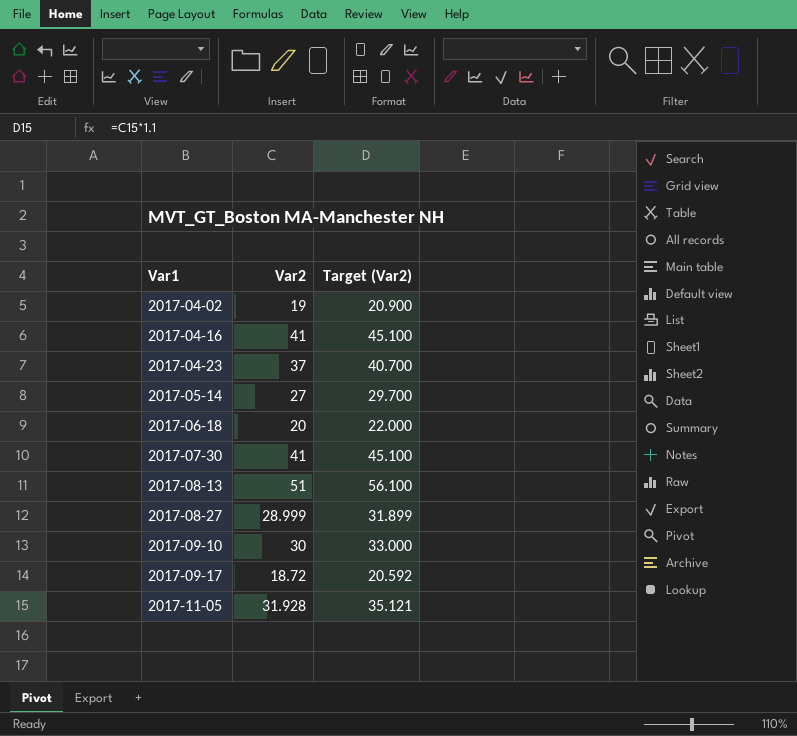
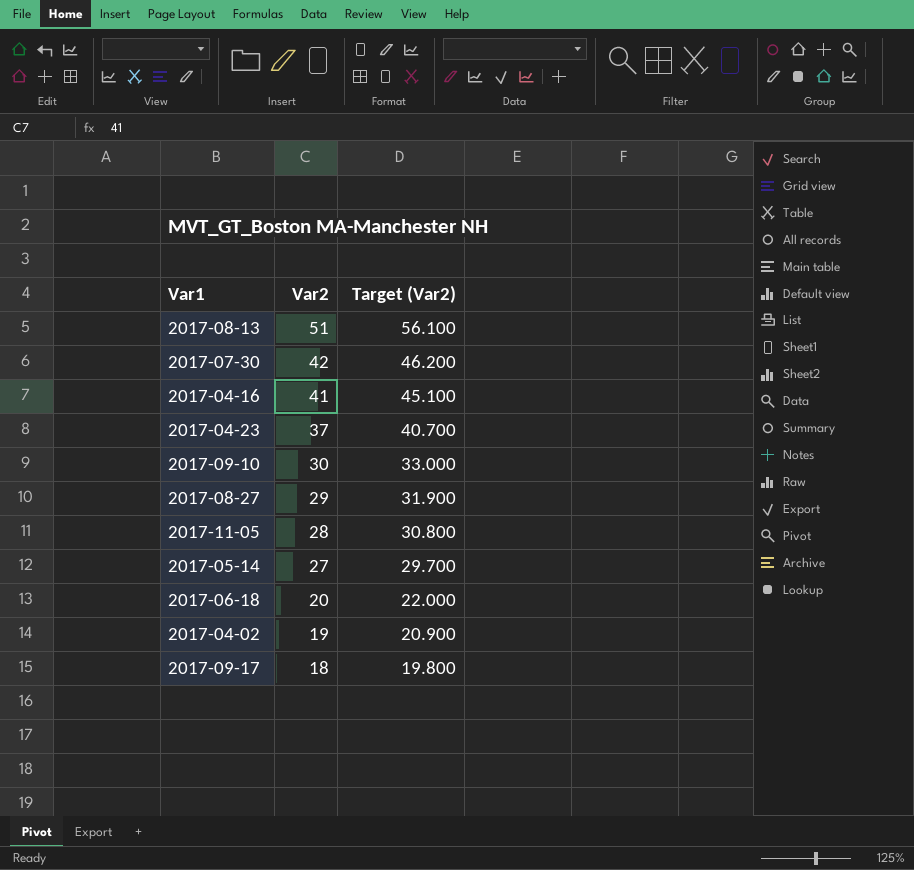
row order: Var1 ascending -> Var2 descending
2017-07-30 | Var2: 41 -> 42
2017-07-30 | Target (Var2): 45.100 -> 46.200
2017-08-27 | Var2: 28.999 -> 29
2017-08-27 | Target (Var2): 31.899 -> 31.900
2017-11-05 | Var2: 31.928 -> 28
2017-11-05 | Target (Var2): 35.121 -> 30.800
2017-09-17 | Var2: 18.72 -> 18
2017-09-17 | Target (Var2): 20.592 -> 19.800

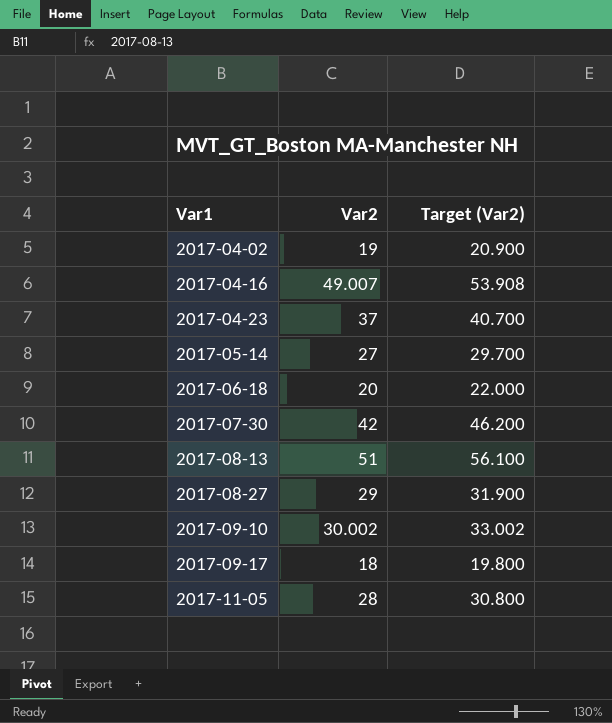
row order: Var2 descending -> Var1 ascending
2017-04-16 | Var2: 41 -> 49.007
2017-04-16 | Target (Var2): 45.100 -> 53.908
2017-09-10 | Var2: 30 -> 30.002
2017-09-10 | Target (Var2): 33.000 -> 33.002

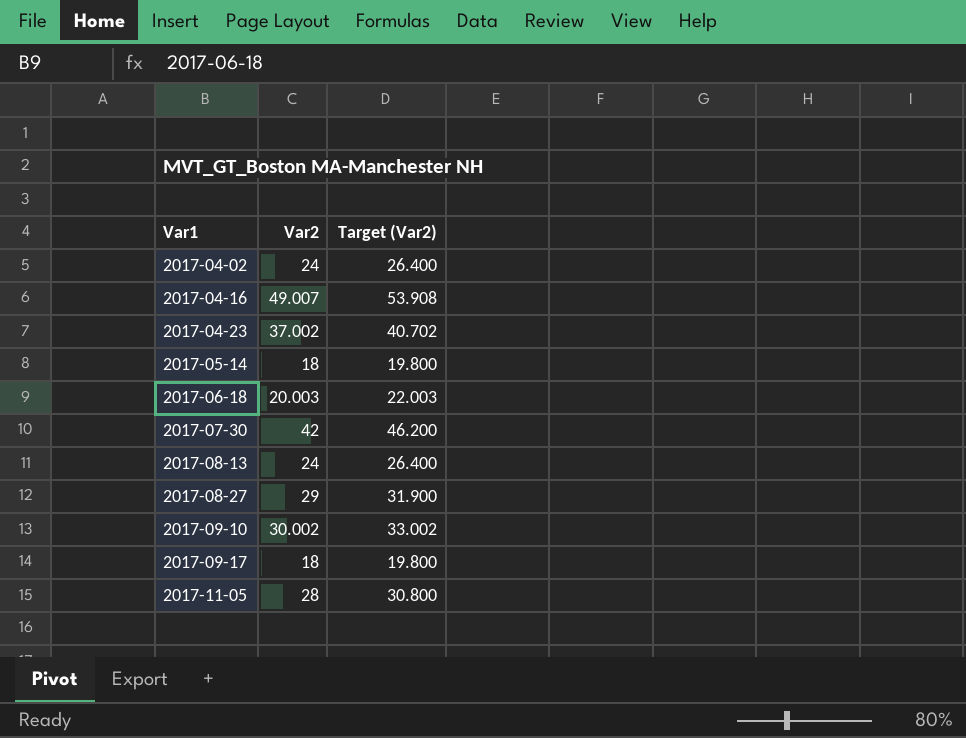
2017-04-02 | Var2: 19 -> 24
2017-04-02 | Target (Var2): 20.900 -> 26.400
2017-04-23 | Var2: 37 -> 37.002
2017-04-23 | Target (Var2): 40.700 -> 40.702
2017-05-14 | Var2: 27 -> 18
2017-05-14 | Target (Var2): 29.700 -> 19.800
2017-06-18 | Var2: 20 -> 20.003
2017-06-18 | Target (Var2): 22.000 -> 22.003
2017-08-13 | Var2: 51 -> 24
2017-08-13 | Target (Var2): 56.100 -> 26.400

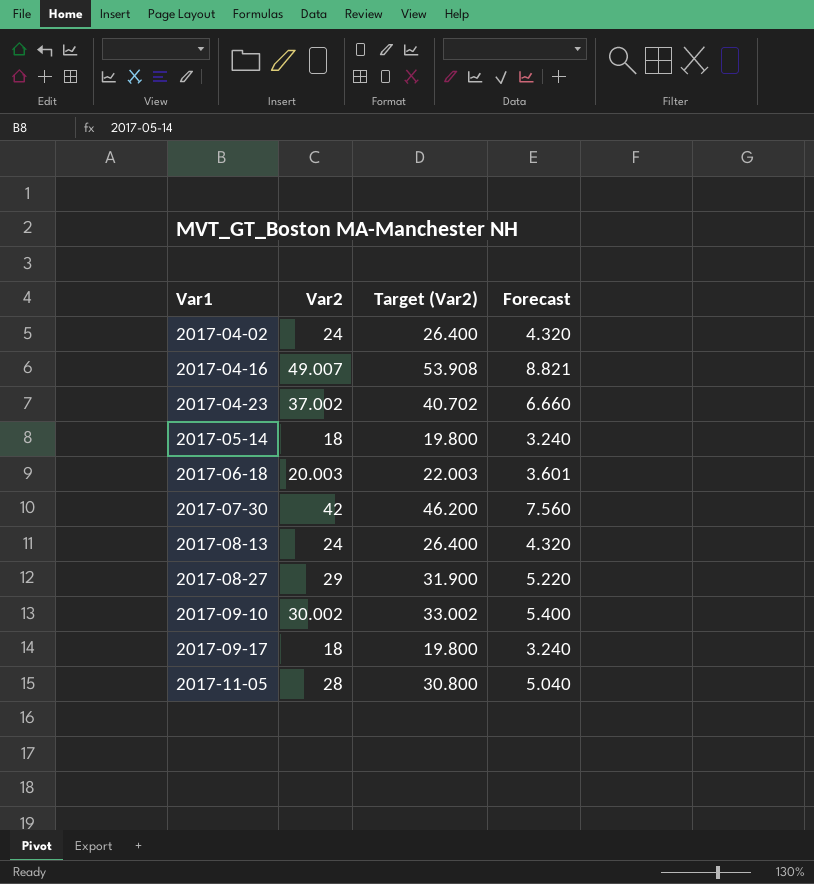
column Forecast | formula: none -> [Var2] * 0.18

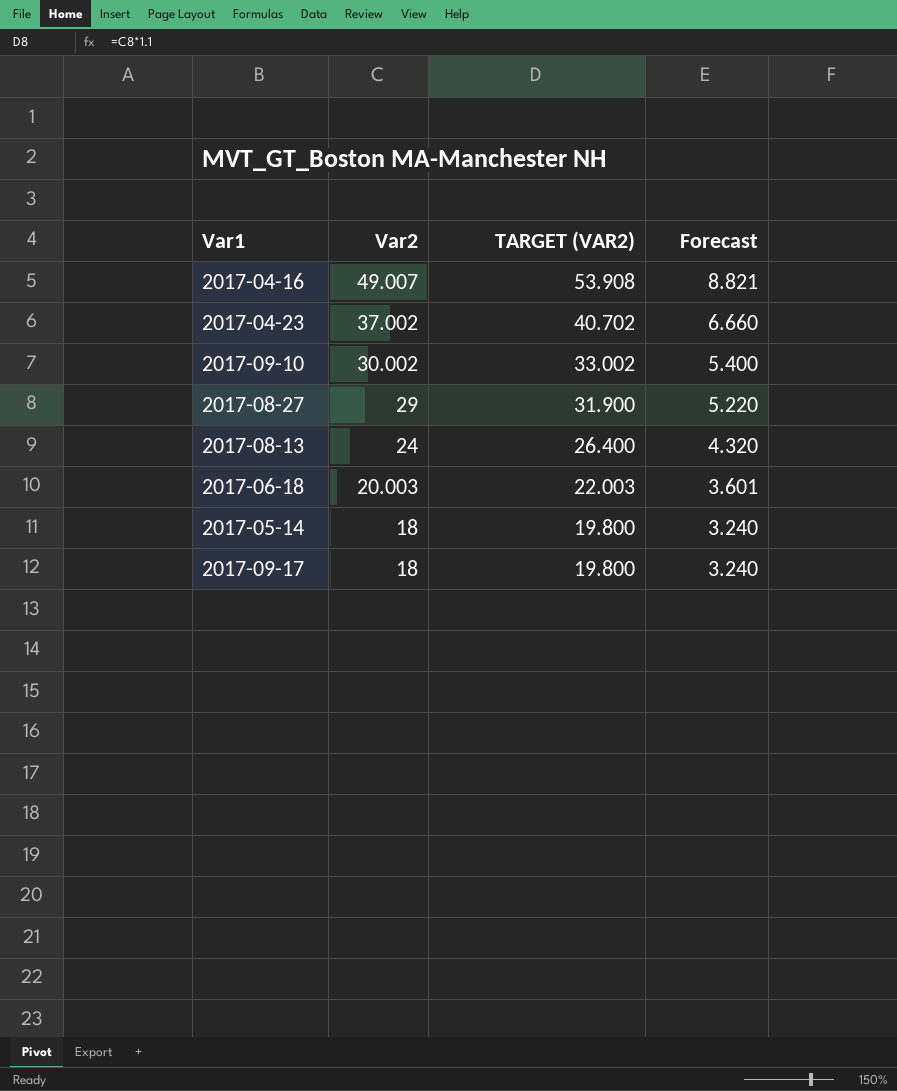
row order: Var1 ascending -> Var2 descending
column name: Target (Var2) -> TARGET (VAR2)
row 2017-04-02: 24 | 26.400 | 4.320 -> none
row 2017-07-30: 42 | 46.200 | 7.560 -> none
row 2017-11-05: 28 | 30.800 | 5.040 -> none

